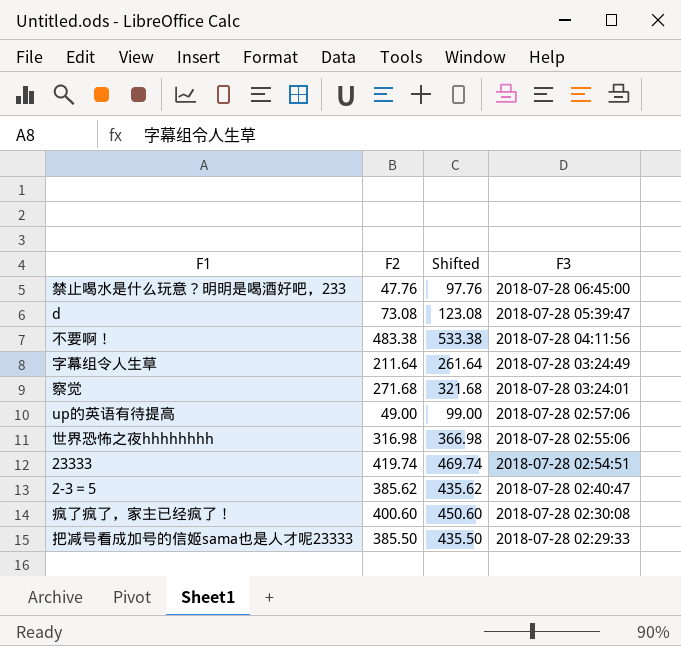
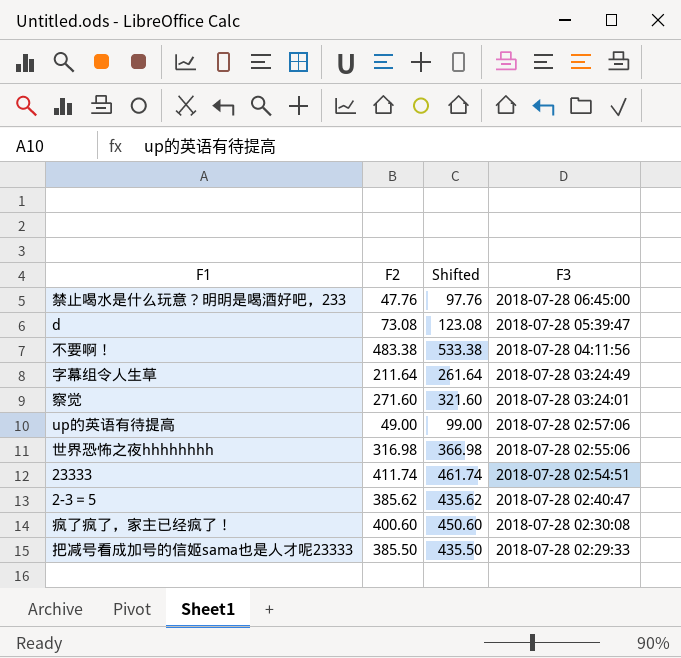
察觉 | F2: 271.68 -> 271.60
察觉 | Shifted: 321.68 -> 321.60
23333 | F2: 419.74 -> 411.74
23333 | Shifted: 469.74 -> 461.74

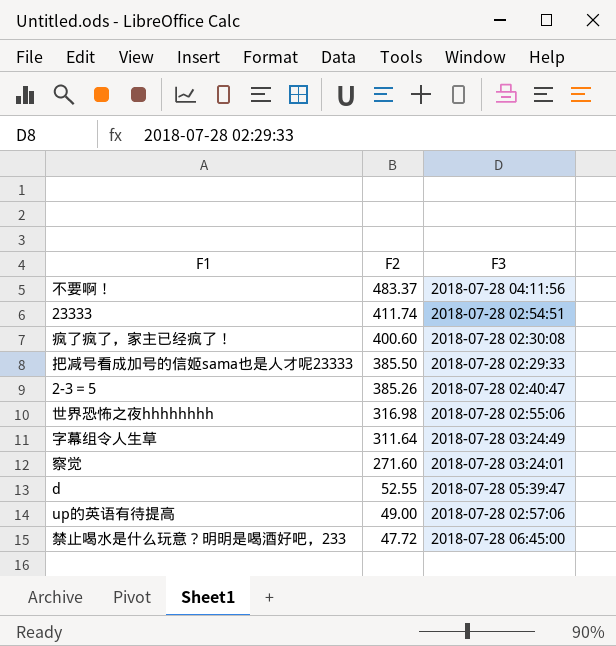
row order: F3 descending -> F2 descending
column Shifted | formula: [F2] + 50 -> none
不要啊！ | F2: 483.38 -> 483.37
2-3＝5 | F2: 385.62 -> 385.26
字幕组令人生草 | F2: 211.64 -> 311.64
d | F2: 73.08 -> 52.55
禁止喝水是什么玩意？明明是喝酒好吧，233 | F2: 47.76 -> 47.72

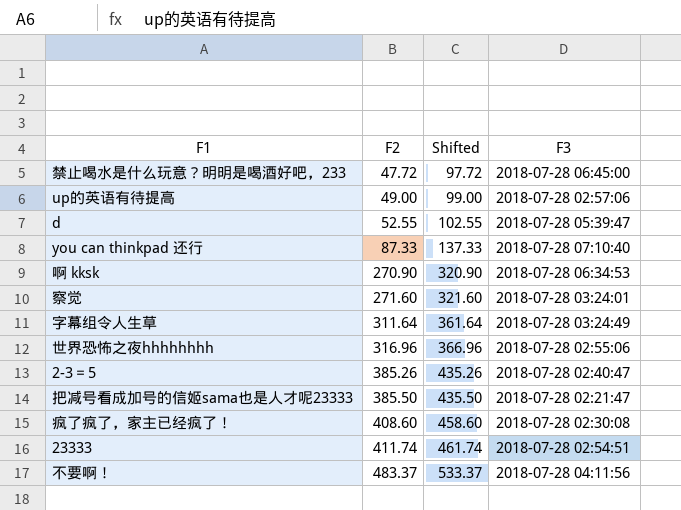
row order: F2 descending -> F2 ascending
column Shifted | formula: none -> [F2] + 50
row you can thinkpad 还行: none -> 87.33 | 137.33 | 2018-07-28 07:10:40
row 啊 kksk: none -> 270.90 | 320.90 | 2018-07-28 06:34:53
世界恐怖之夜hhhhhhhh | F2: 316.98 -> 316.96
把减号看成加号的信姬sama也是人才呢23333 | F3: 2018-07-28 02:29:33 -> 2018-07-28 02:21:47
疯了疯了，家主已经疯了！ | F2: 400.60 -> 408.60

